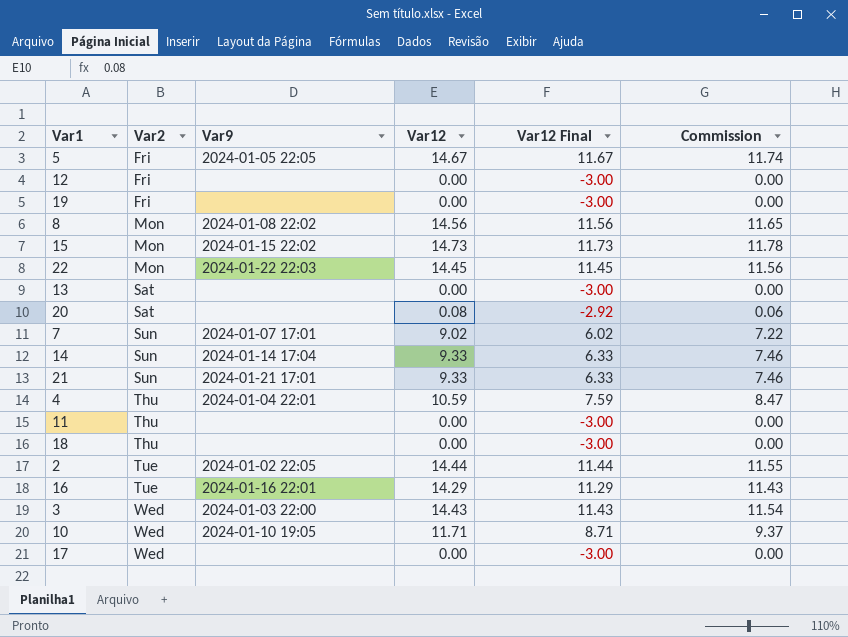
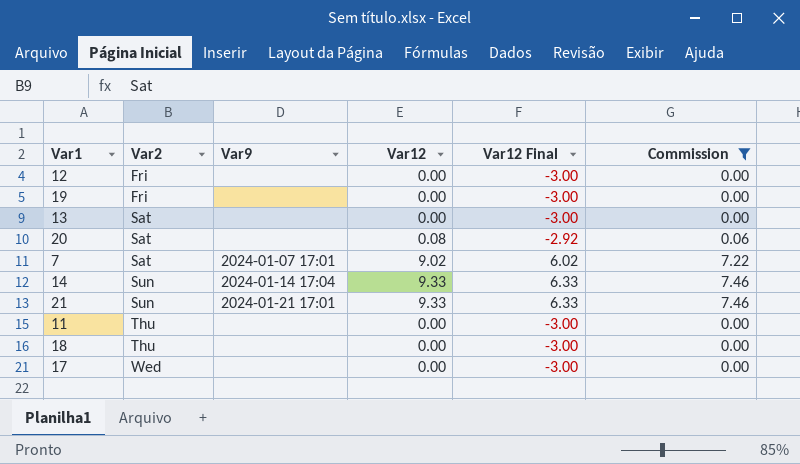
filter: none -> Commission <= 7.46
7 | Var2: Sun -> Sat

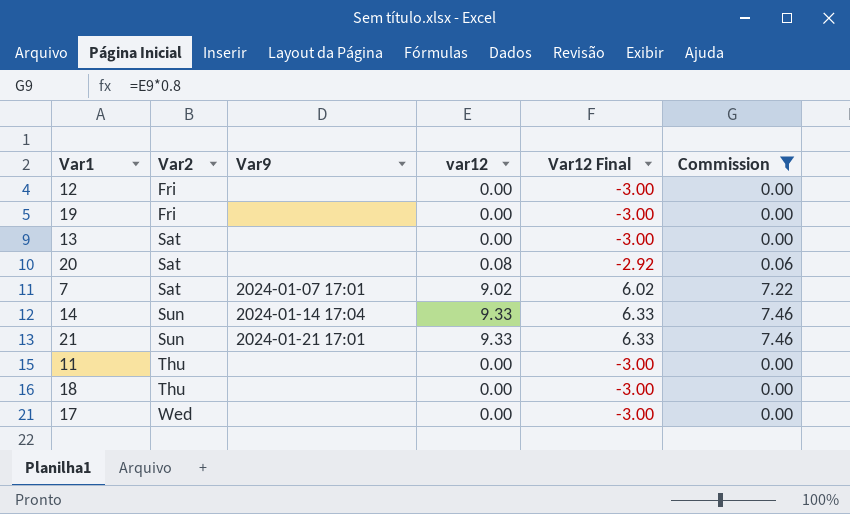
column name: Var12 -> var12

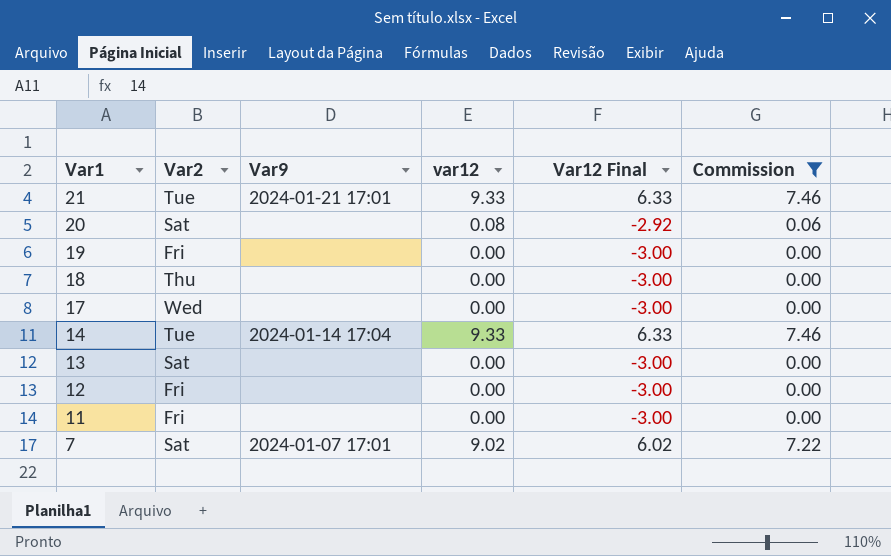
row order: Var2 ascending -> Var1 descending
21 | Var2: Sun -> Tue
14 | Var2: Sun -> Tue
11 | Var2: Thu -> Fri

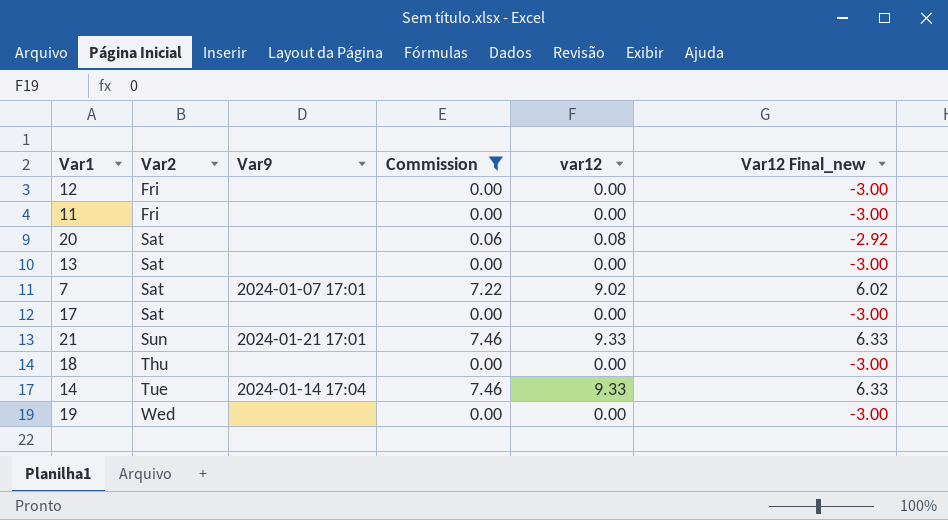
row order: Var1 descending -> Var2 ascending
column Commission | position: 6 -> 4
column name: Var12 Final -> Var12 Final_new
17 | Var2: Wed -> Sat
21 | Var2: Tue -> Sun
19 | Var2: Fri -> Wed

